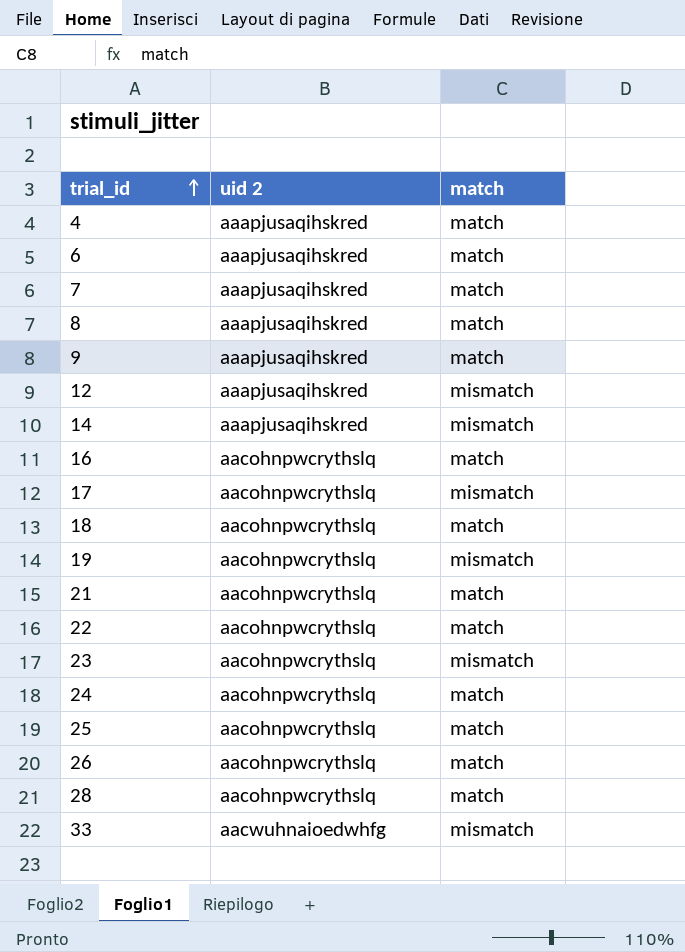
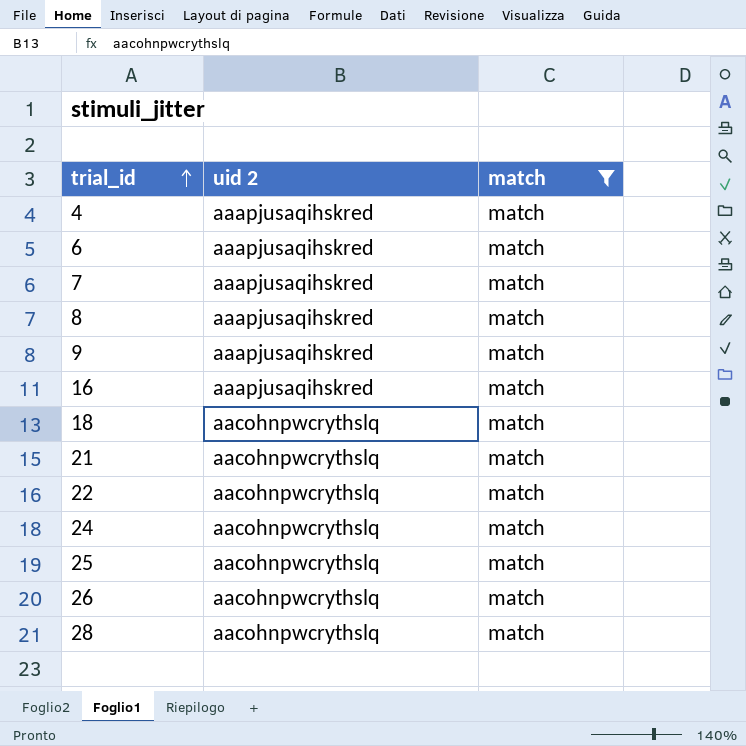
filter: none -> match = match
16 | uid 2: aacohnpwcrythslq -> aaapjusaqihskred

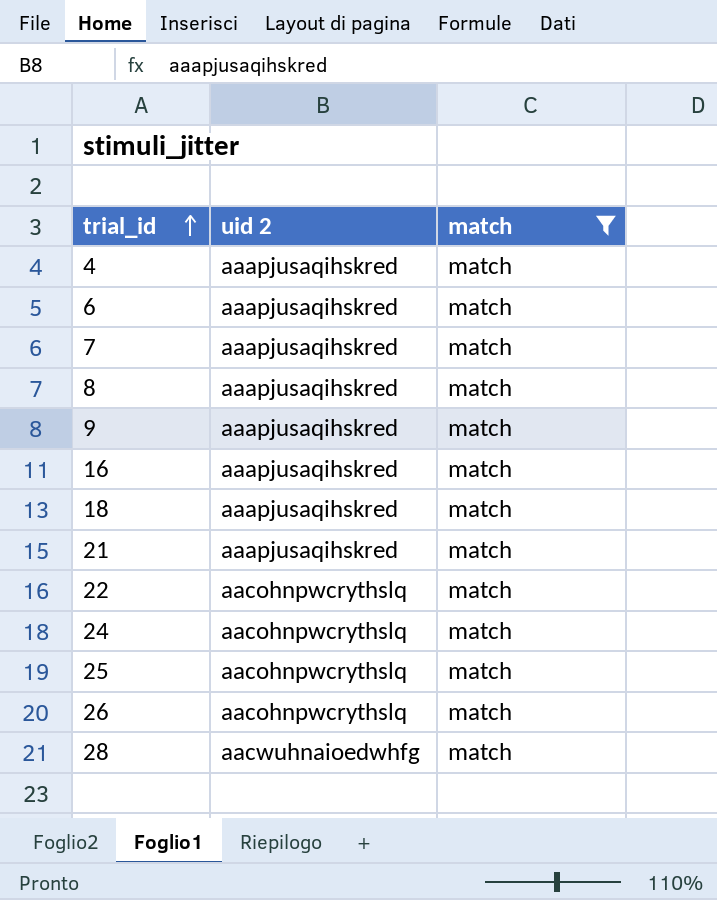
18 | uid 2: aacohnpwcrythslq -> aaapjusaqihskred
21 | uid 2: aacohnpwcrythslq -> aaapjusaqihskred
28 | uid 2: aacohnpwcrythslq -> aacwuhnaioedwhfg

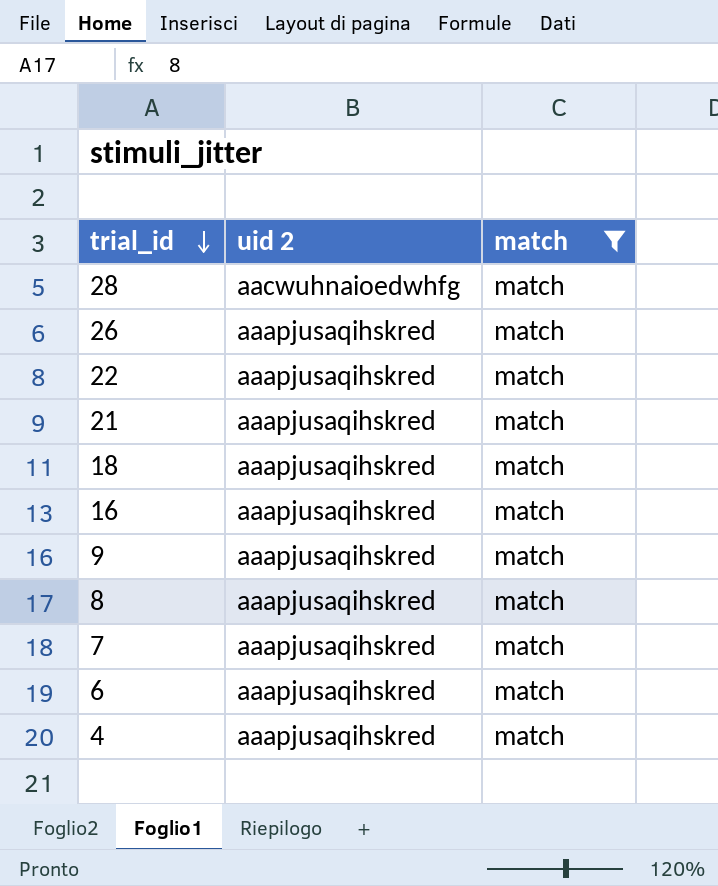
row order: trial_id ascending -> trial_id descending
row 24: aacohnpwcrythslq | match -> none
row 25: aacohnpwcrythslq | match -> none
26 | uid 2: aacohnpwcrythslq -> aaapjusaqihskred
22 | uid 2: aacohnpwcrythslq -> aaapjusaqihskred

